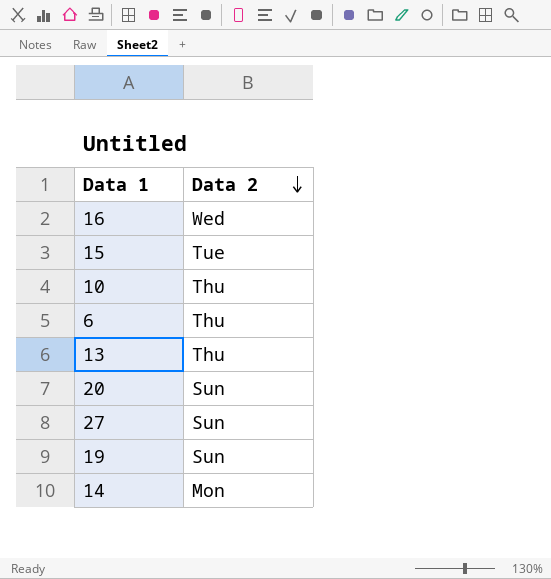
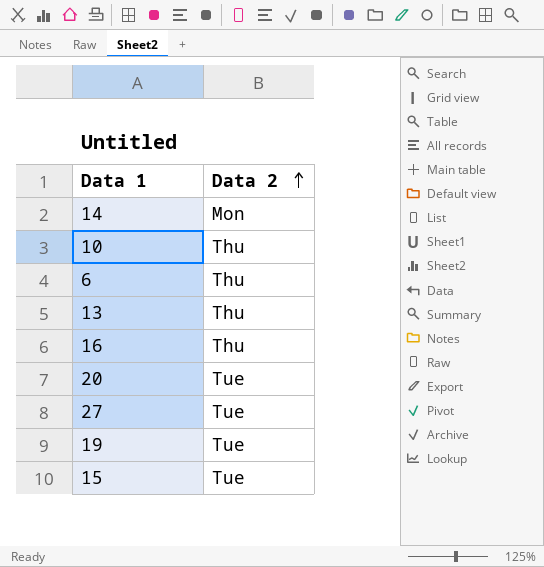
row order: Data 2 descending -> Data 2 ascending
16 | Data 2: Wed -> Thu
20 | Data 2: Sun -> Tue
27 | Data 2: Sun -> Tue
19 | Data 2: Sun -> Tue

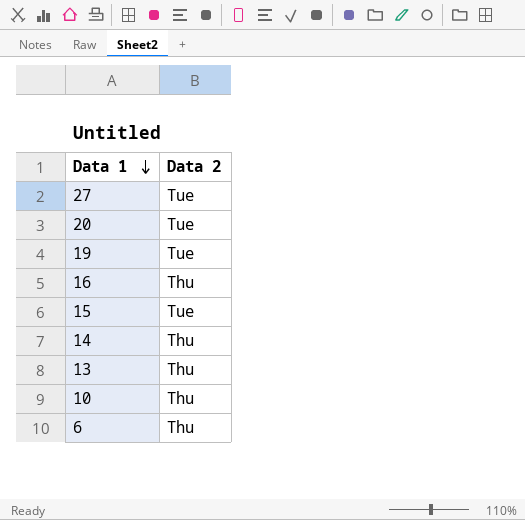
row order: Data 2 ascending -> Data 1 descending
14 | Data 2: Mon -> Thu

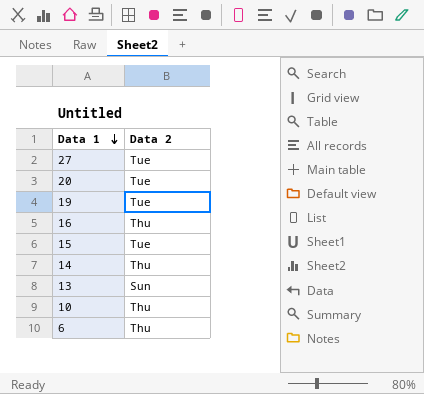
13 | Data 2: Thu -> Sun

